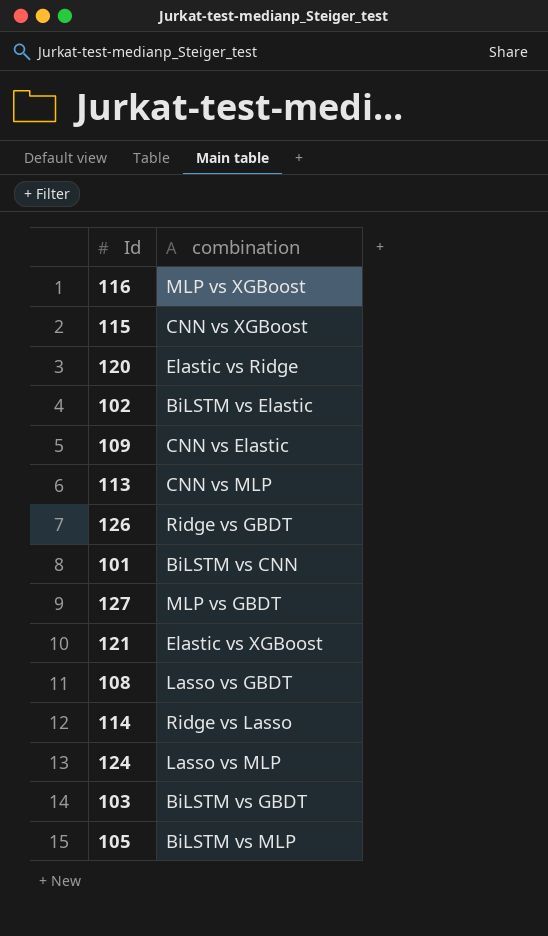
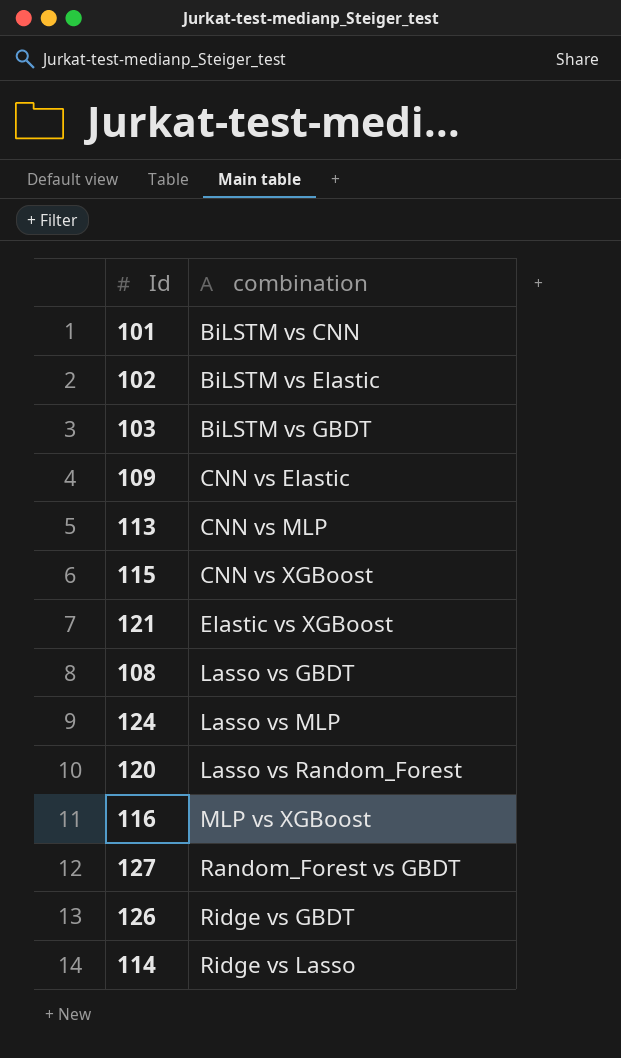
row order: none -> combination ascending
row 105: BiLSTM vs MLP -> none
120 | combination: Elastic vs Ridge -> Lasso vs Random_Forest
127 | combination: MLP vs GBDT -> Random_Forest vs GBDT

